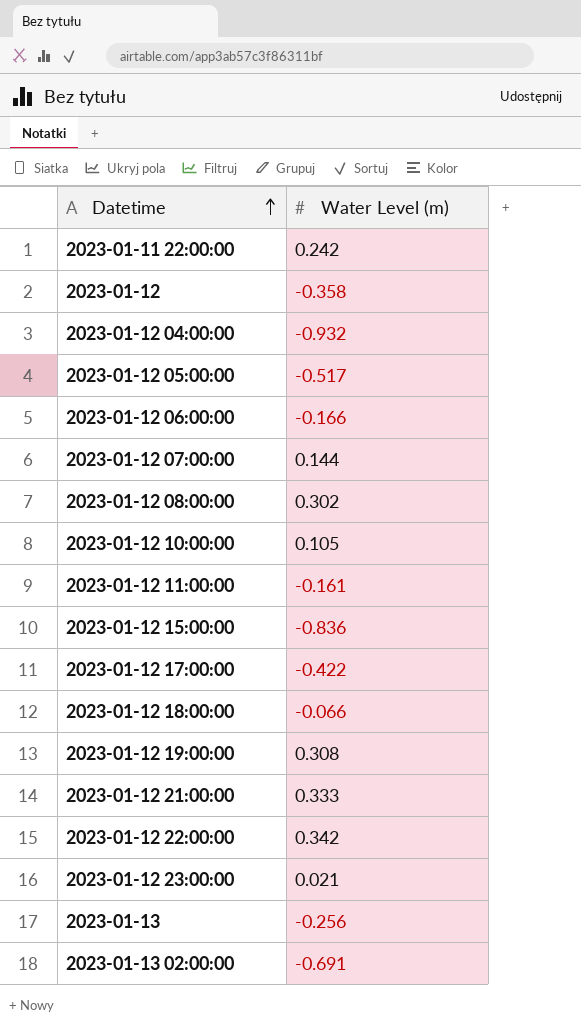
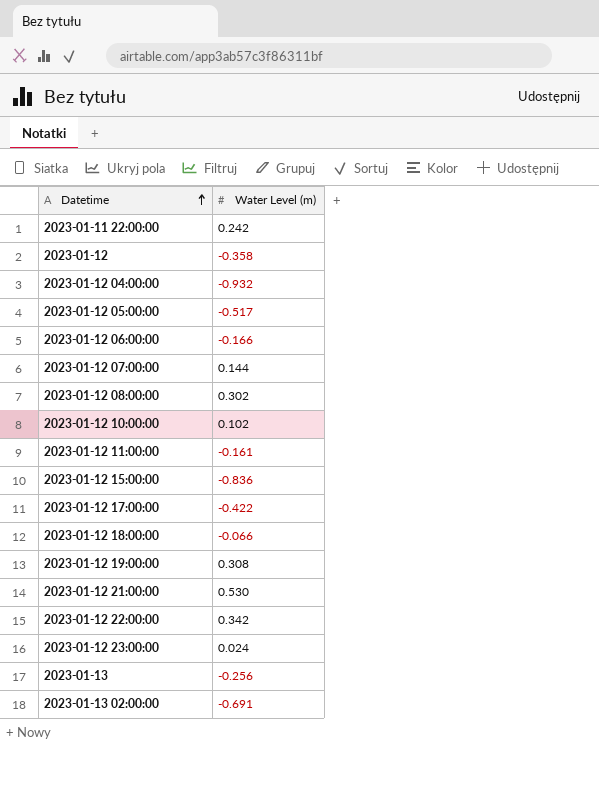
2023-01-12 10:00:00 | Water Level (m): 0.105 -> 0.102
2023-01-12 21:00:00 | Water Level (m): 0.333 -> 0.530
2023-01-12 23:00:00 | Water Level (m): 0.021 -> 0.024

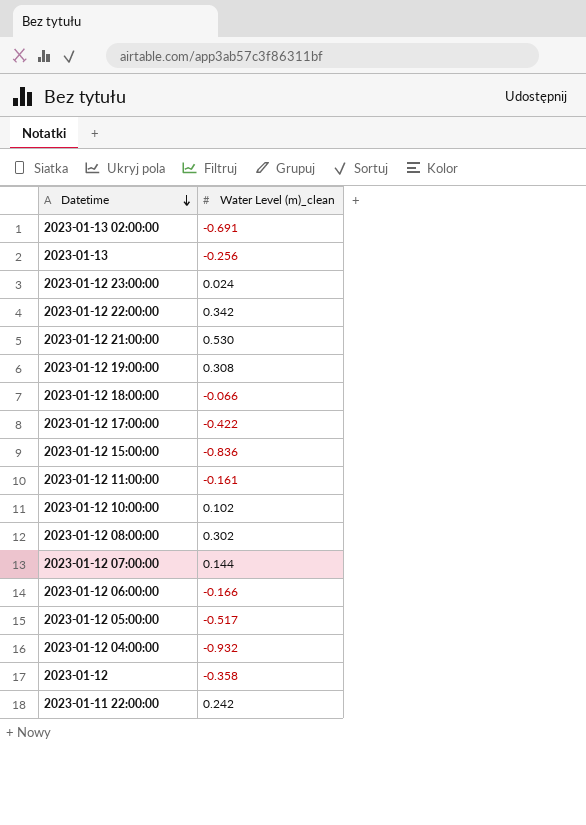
row order: Datetime ascending -> Datetime descending
column name: Water Level (m) -> Water Level (m)_clean

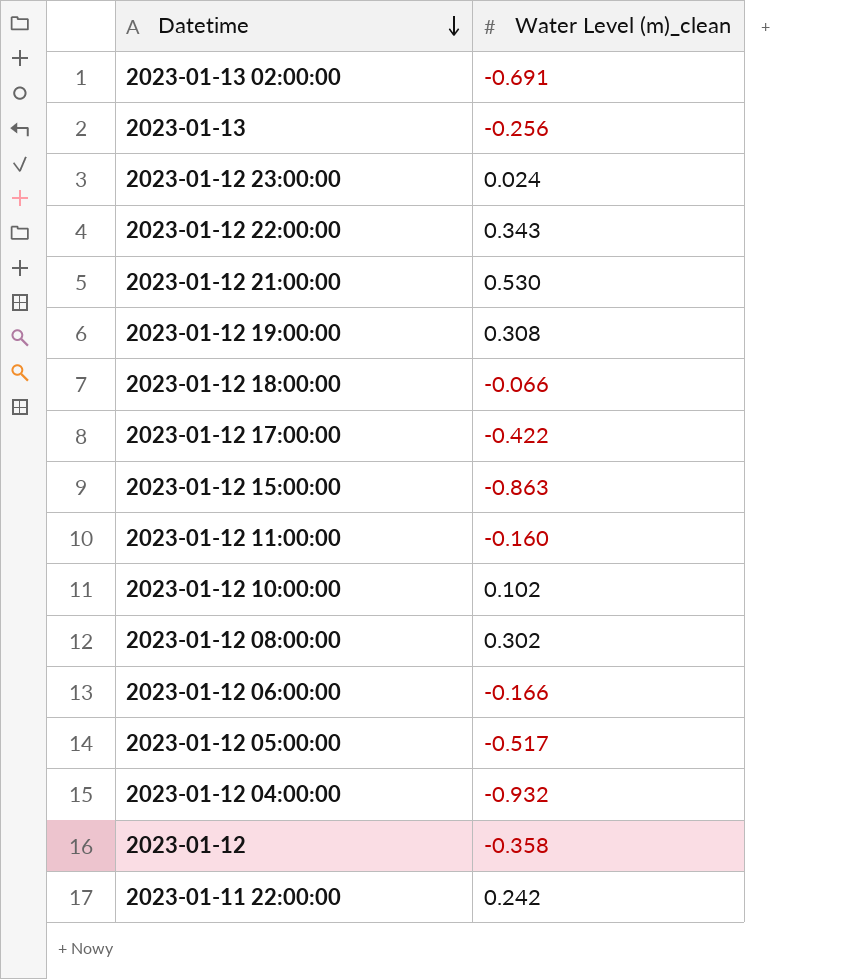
row 2023-01-12 07:00:00: 0.144 -> none
2023-01-12 22:00:00 | Water Level (m)_clean: 0.342 -> 0.343
2023-01-12 15:00:00 | Water Level (m)_clean: -0.836 -> -0.863
2023-01-12 11:00:00 | Water Level (m)_clean: -0.161 -> -0.160

